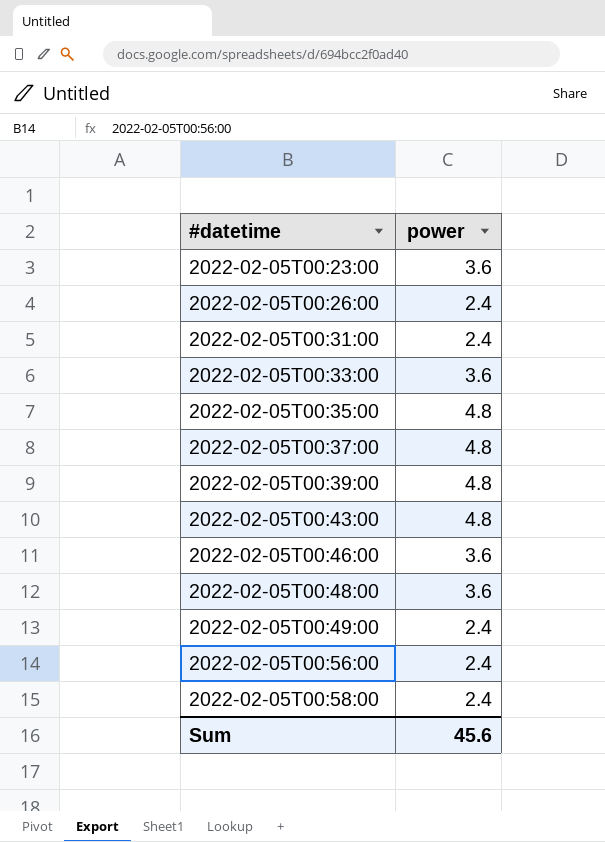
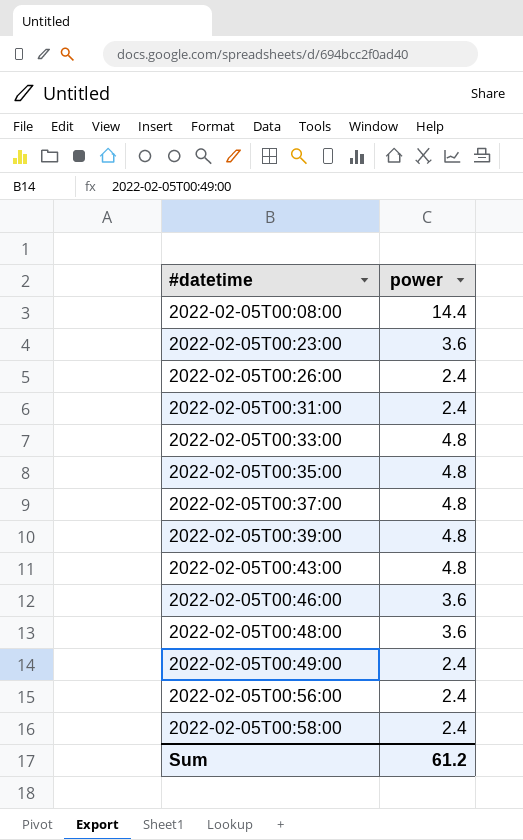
row 2022-02-05T00:08:00: none -> 14.4
2022-02-05T00:33:00 | power: 3.6 -> 4.8
Sum | power: 45.6 -> 61.2

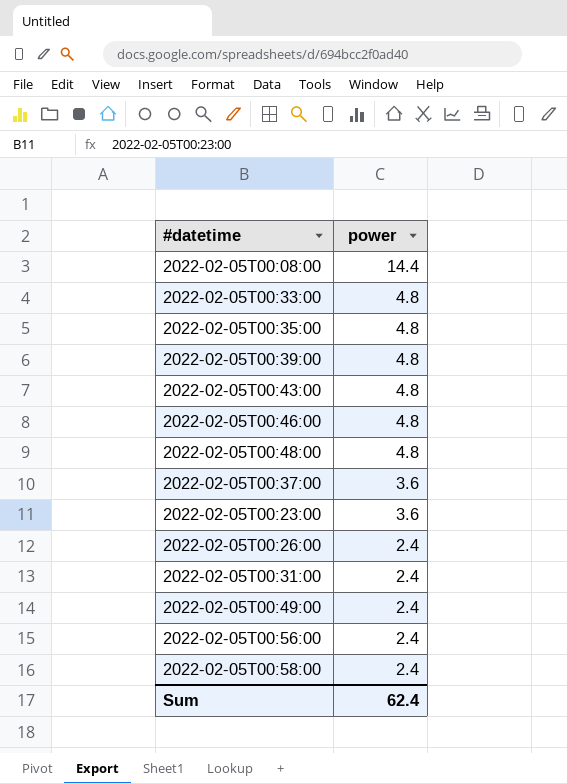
row order: #datetime ascending -> power descending
2022-02-05T00:46:00 | power: 3.6 -> 4.8
2022-02-05T00:48:00 | power: 3.6 -> 4.8
2022-02-05T00:37:00 | power: 4.8 -> 3.6
Sum | power: 61.2 -> 62.4

